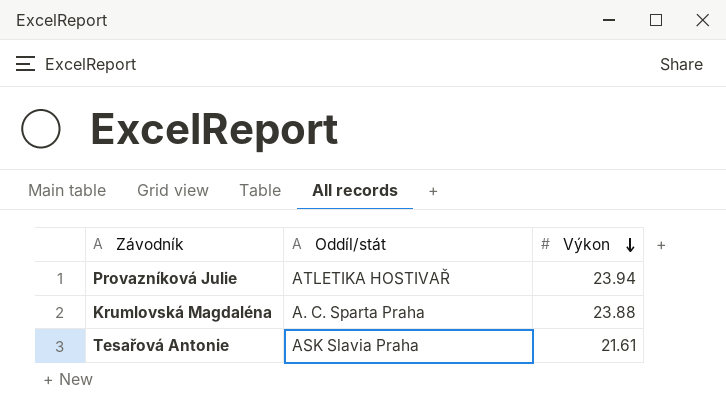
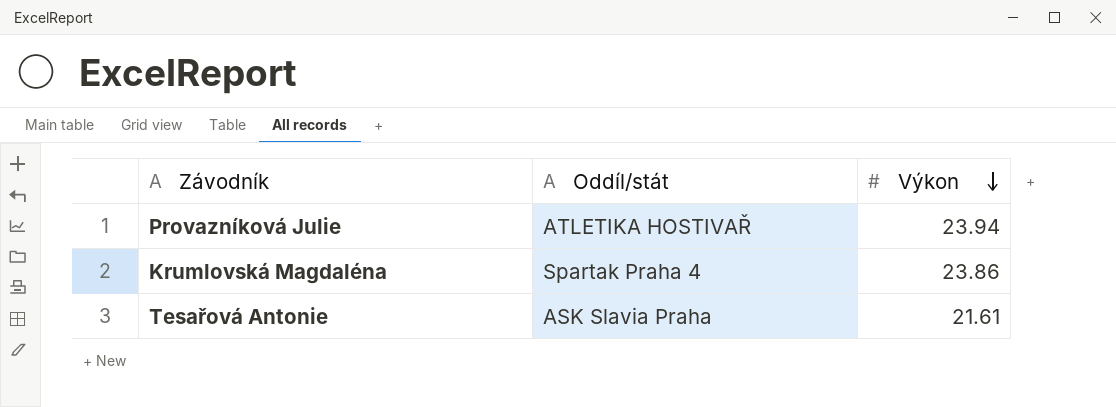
Krumlovská Magdaléna | Oddíl/stát: A. C. Sparta Praha -> Spartak Praha 4
Krumlovská Magdaléna | Výkon: 23.88 -> 23.86

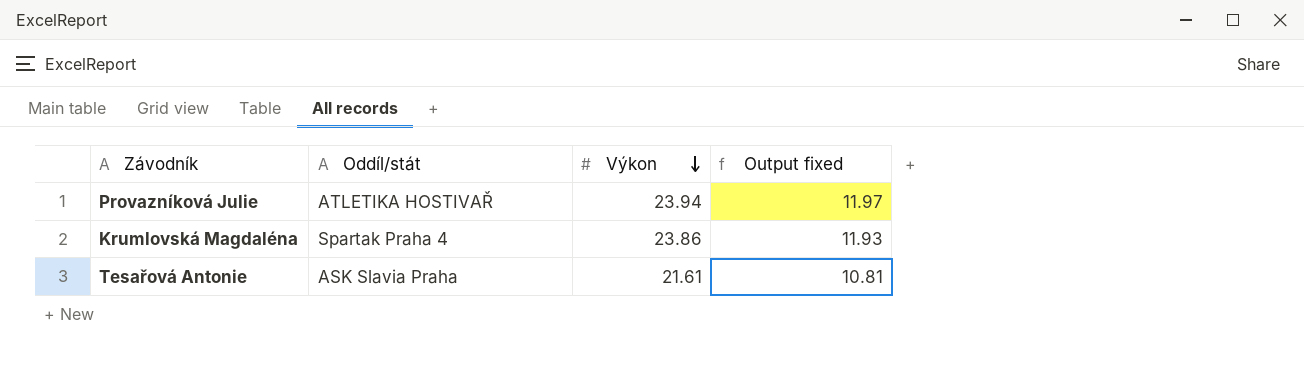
column Output fixed | formula: none -> [Výkon] * 0.5

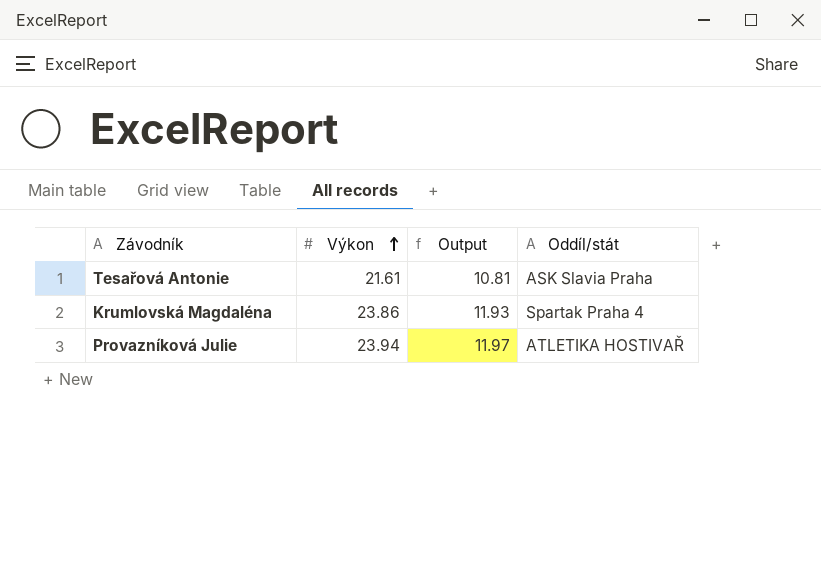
row order: Výkon descending -> Výkon ascending
column name: Output fixed -> Output
column Oddíl/stát | position: 2 -> 4

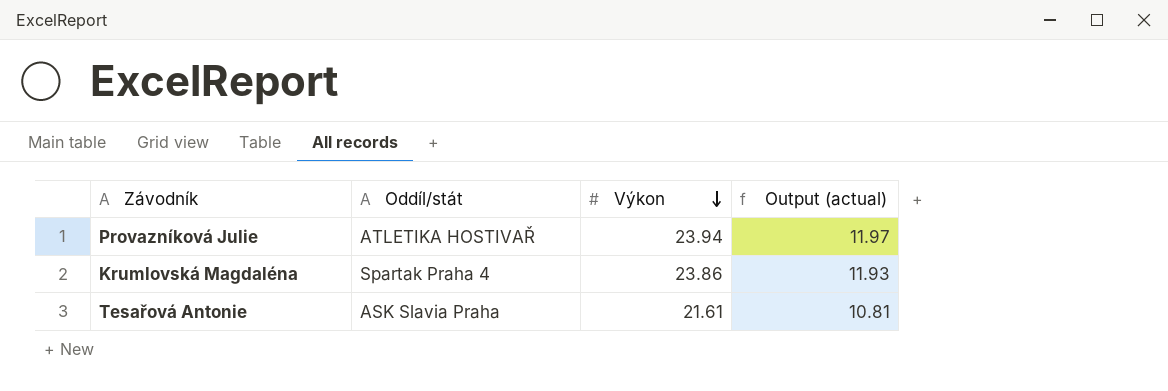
row order: Výkon ascending -> Výkon descending
column Oddíl/stát | position: 4 -> 2
column name: Output -> Output (actual)

